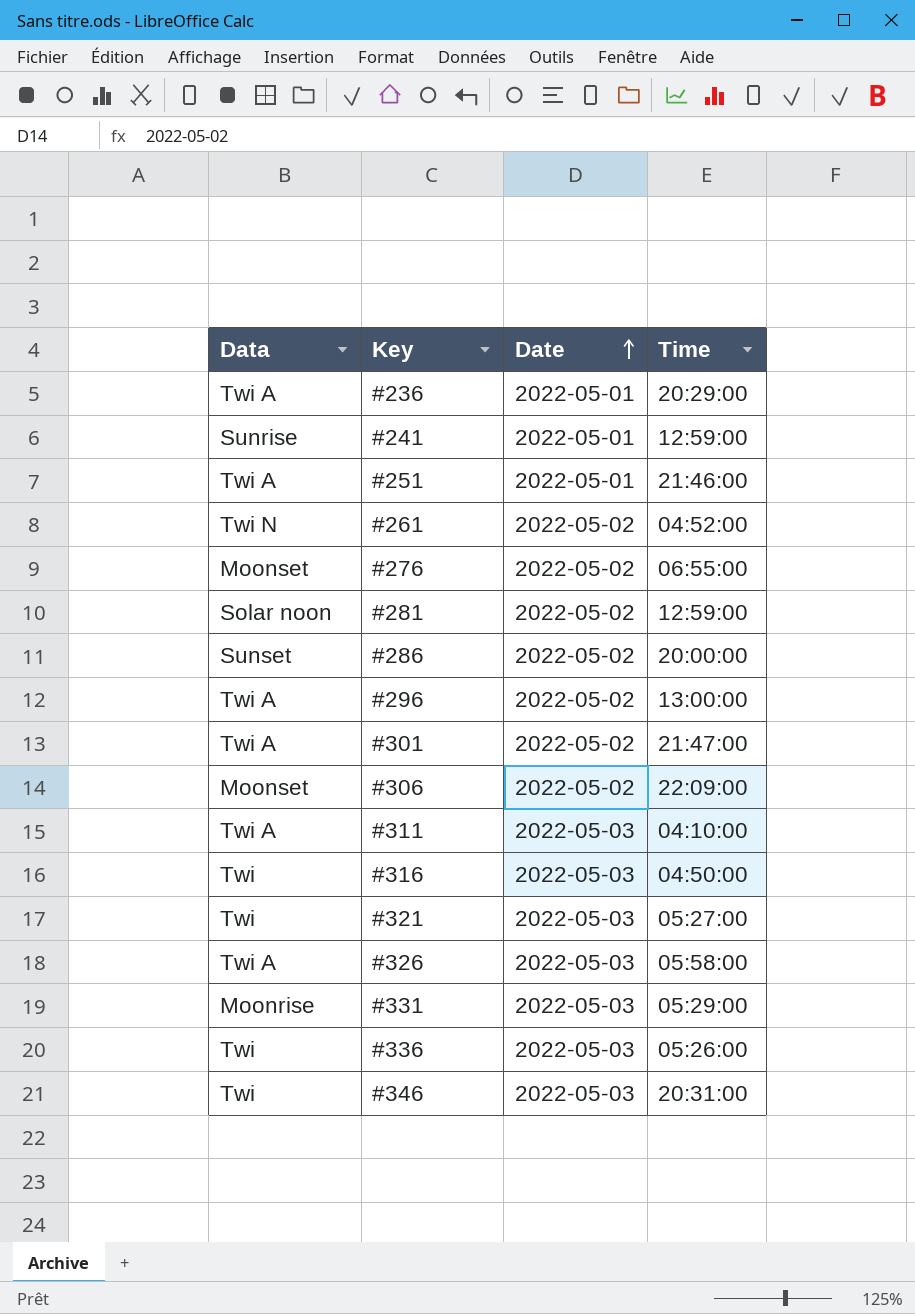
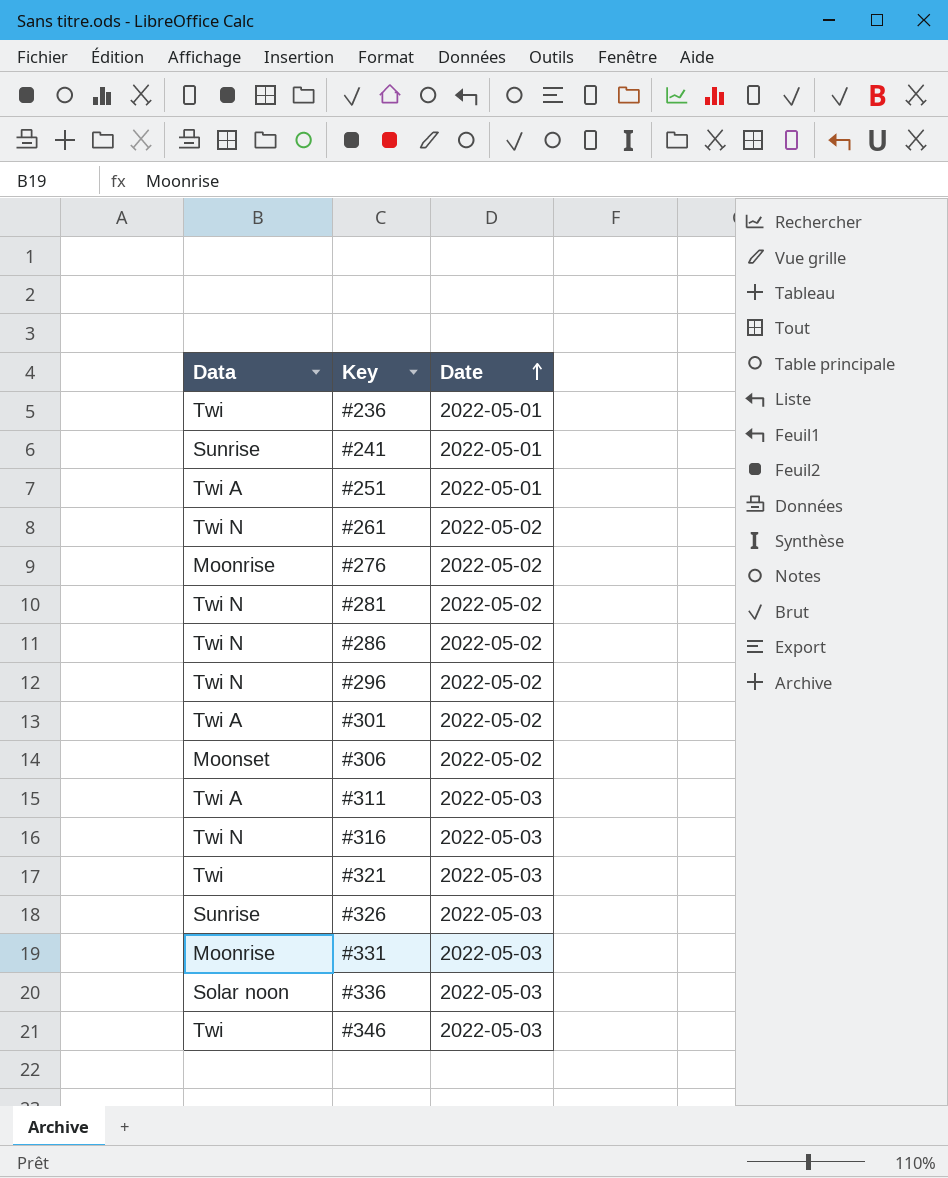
column Time | position: 4 -> none
#236 | Data: Twi A -> Twi
#276 | Data: Moonset -> Moonrise
#281 | Data: Solar noon -> Twi N
#286 | Data: Sunset -> Twi N
#296 | Data: Twi A -> Twi N
#316 | Data: Twi -> Twi N
#326 | Data: Twi A -> Sunrise
#336 | Data: Twi -> Solar noon

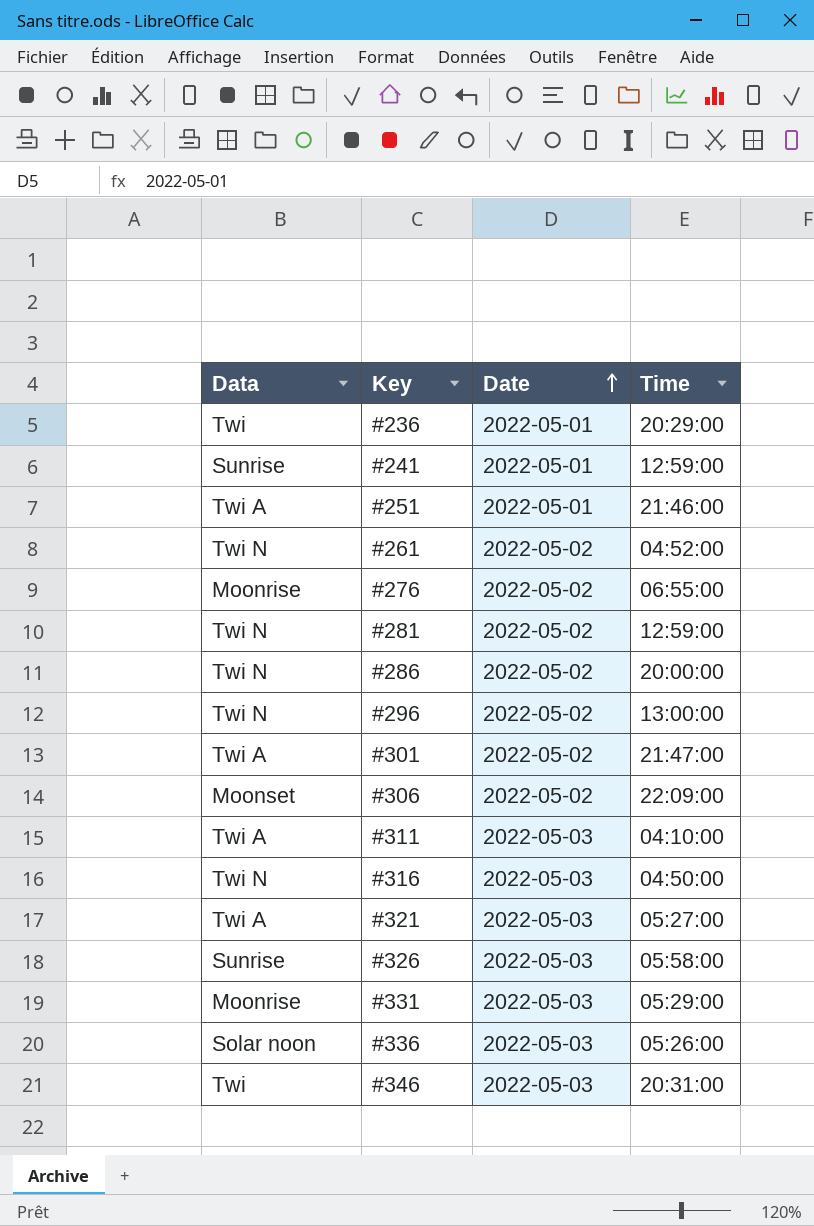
column Time | position: none -> 4
#321 | Data: Twi -> Twi A

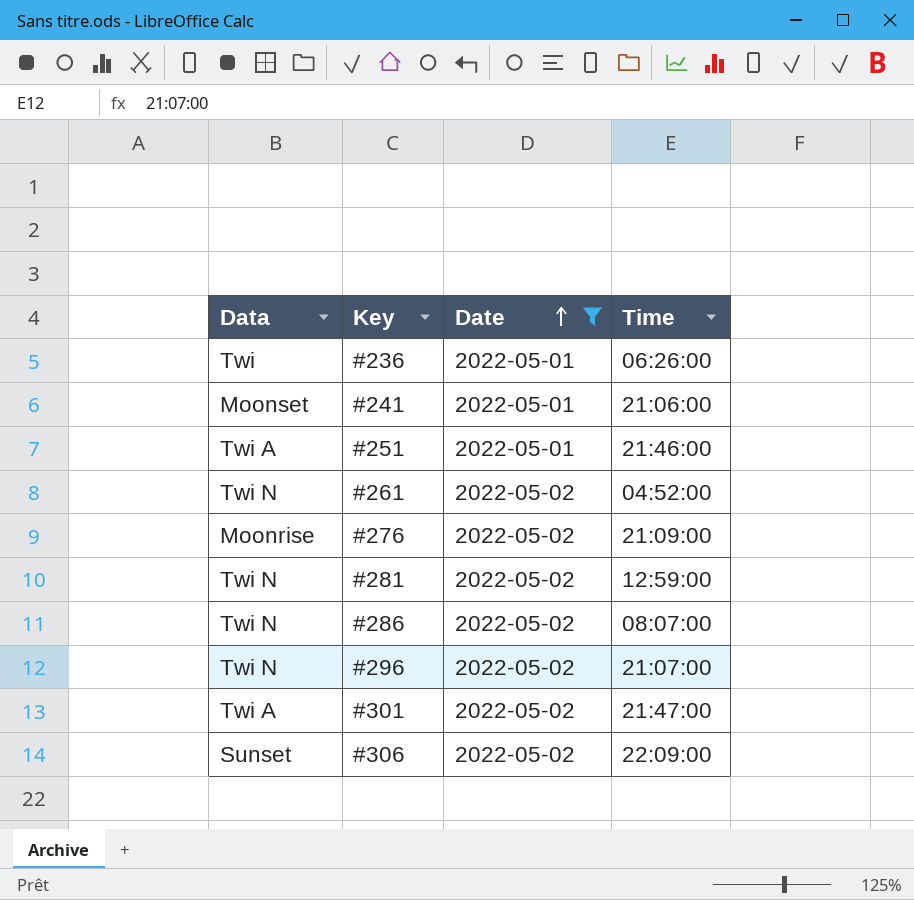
filter: none -> Date != 2022-05-03
#236 | Time: 20:29:00 -> 06:26:00
#241 | Data: Sunrise -> Moonset
#241 | Time: 12:59:00 -> 21:06:00
#276 | Time: 06:55:00 -> 21:09:00
#286 | Time: 20:00:00 -> 08:07:00
#296 | Time: 13:00:00 -> 21:07:00
#306 | Data: Moonset -> Sunset

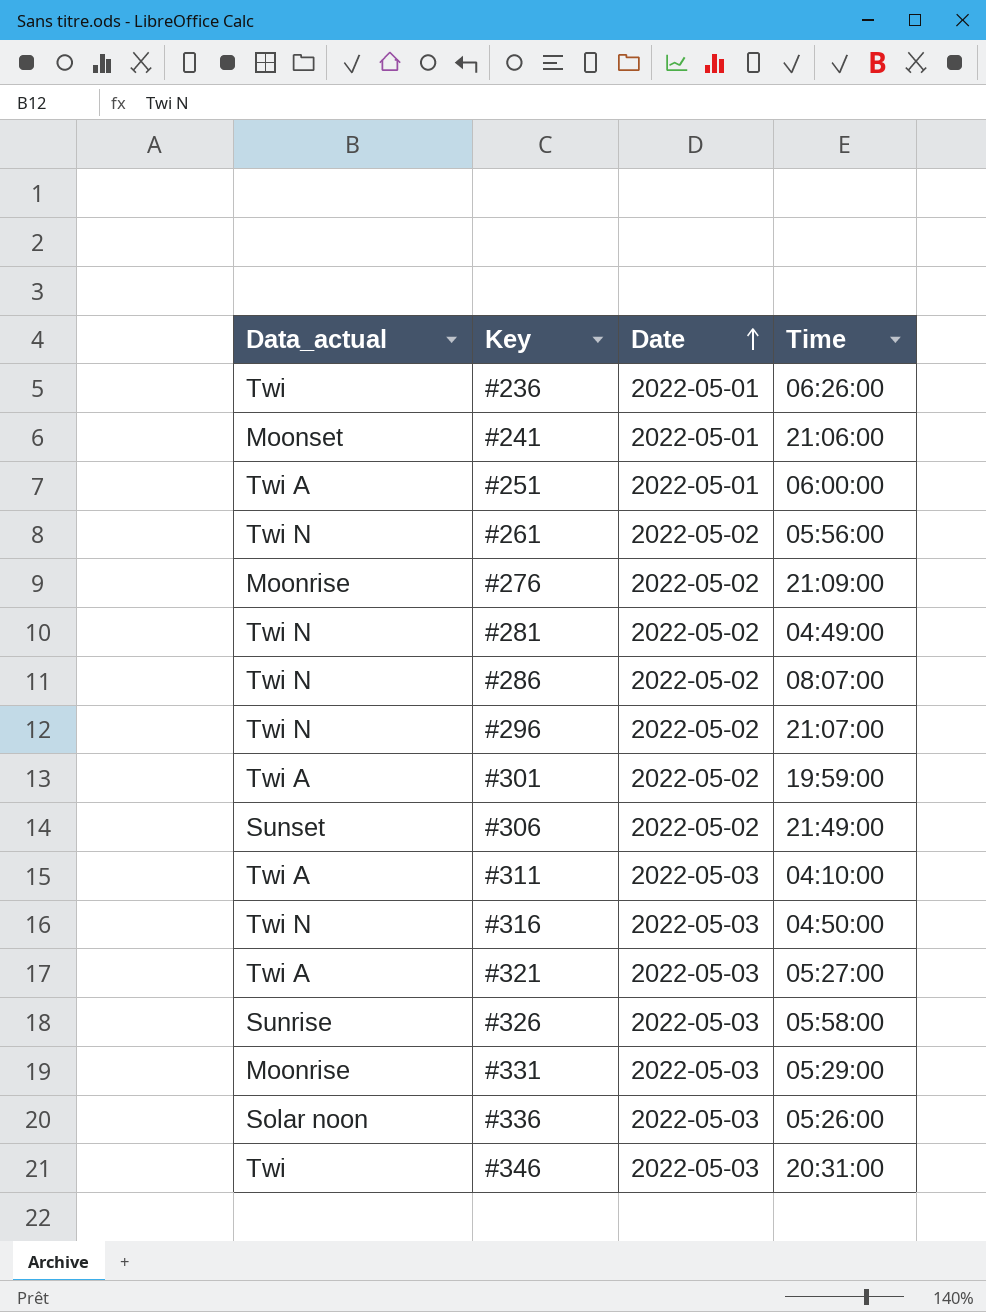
filter: Date != 2022-05-03 -> none
column name: Data -> Data_actual
#251 | Time: 21:46:00 -> 06:00:00
#261 | Time: 04:52:00 -> 05:56:00
#281 | Time: 12:59:00 -> 04:49:00
#301 | Time: 21:47:00 -> 19:59:00
#306 | Time: 22:09:00 -> 21:49:00

